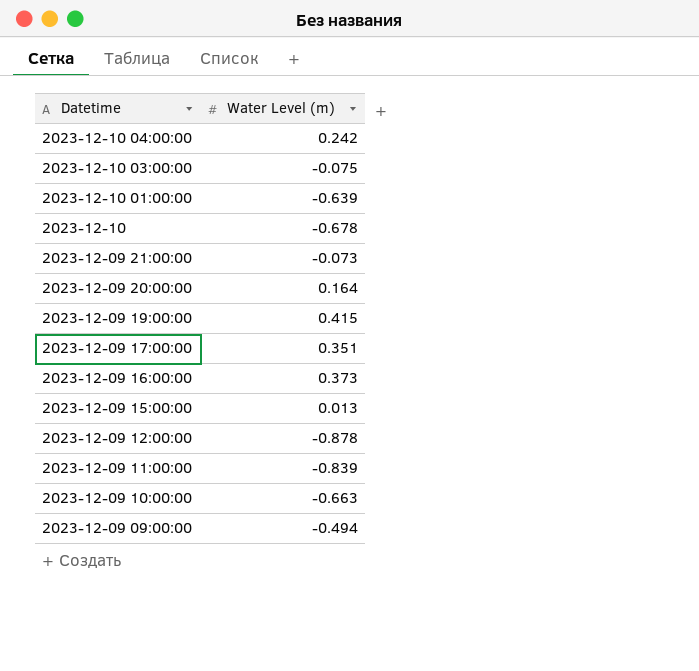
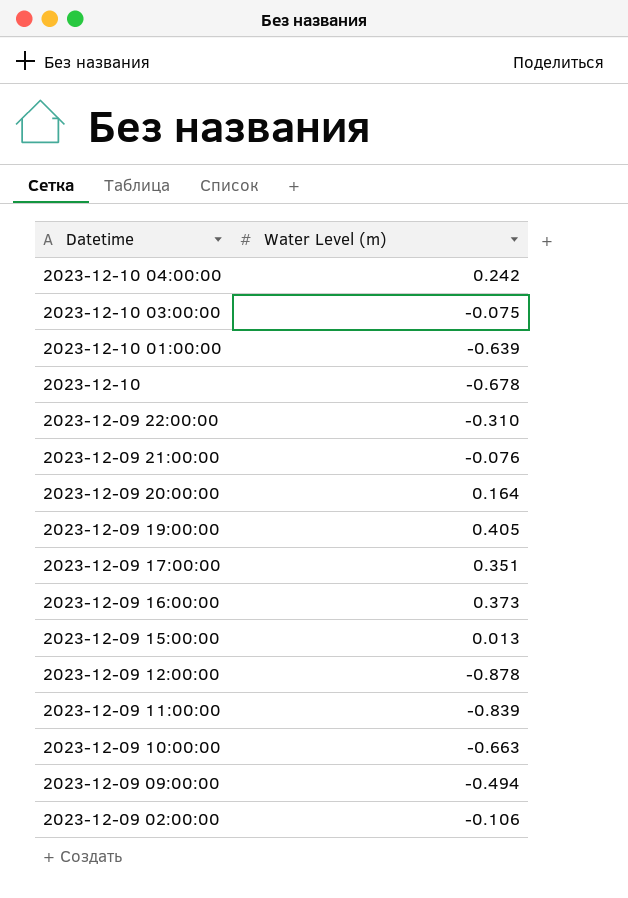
row 2023-12-09 22:00:00: none -> -0.310
2023-12-09 21:00:00 | Water Level (m): -0.073 -> -0.076
2023-12-09 19:00:00 | Water Level (m): 0.415 -> 0.405
row 2023-12-09 02:00:00: none -> -0.106

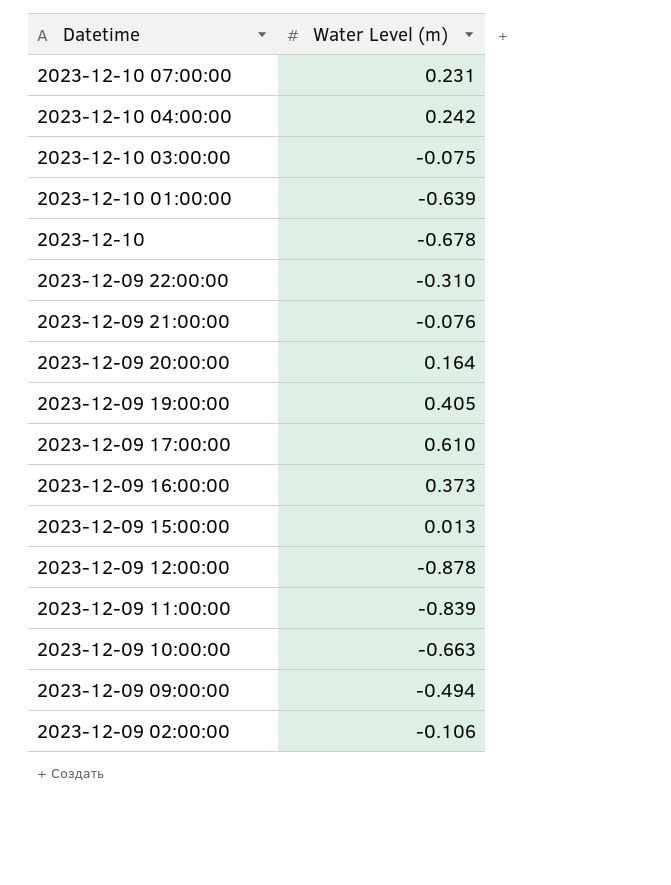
row 2023-12-10 07:00:00: none -> 0.231
2023-12-09 17:00:00 | Water Level (m): 0.351 -> 0.610

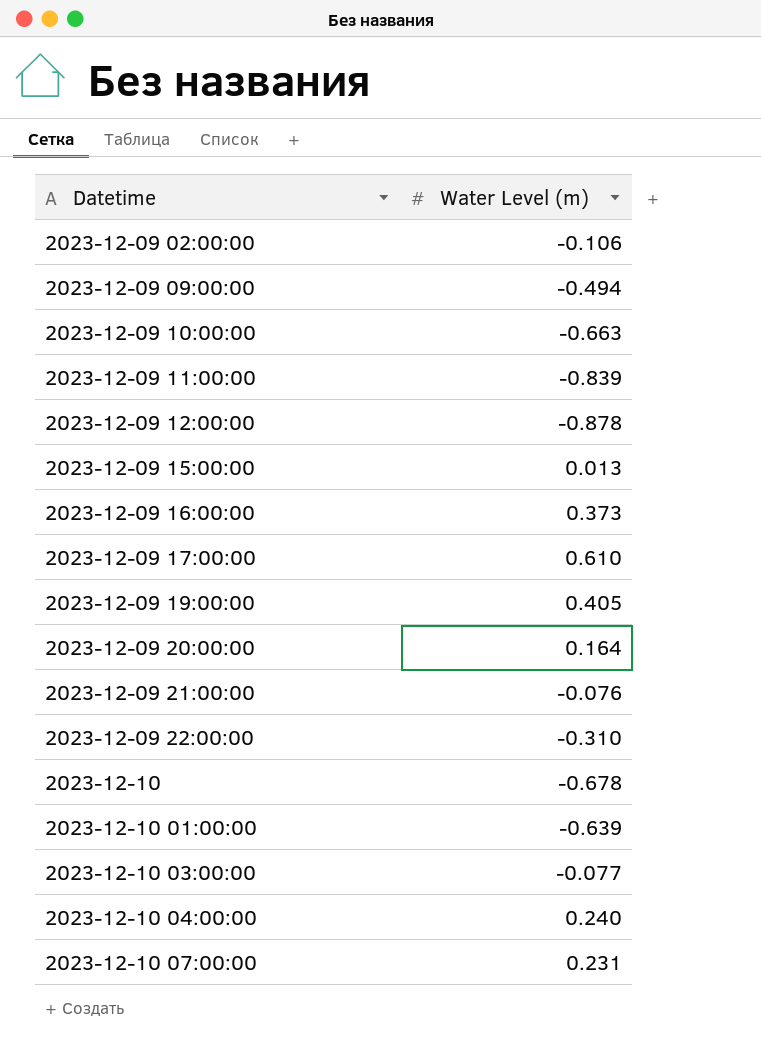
row order: Datetime descending -> Datetime ascending
2023-12-10 03:00:00 | Water Level (m): -0.075 -> -0.077
2023-12-10 04:00:00 | Water Level (m): 0.242 -> 0.240

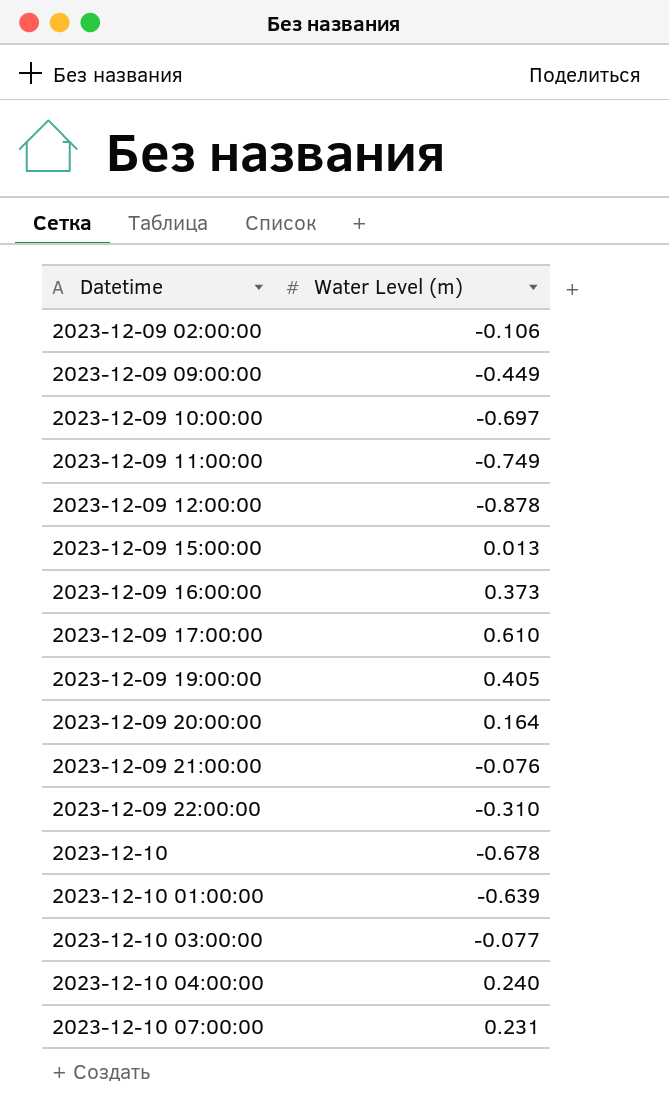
2023-12-09 09:00:00 | Water Level (m): -0.494 -> -0.449
2023-12-09 10:00:00 | Water Level (m): -0.663 -> -0.697
2023-12-09 11:00:00 | Water Level (m): -0.839 -> -0.749

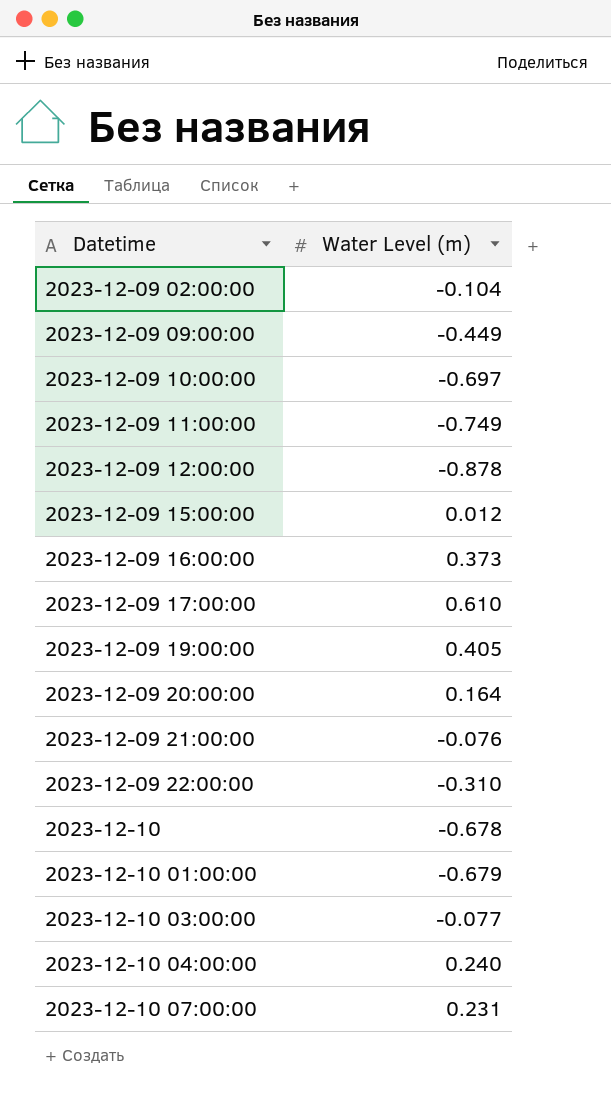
2023-12-09 02:00:00 | Water Level (m): -0.106 -> -0.104
2023-12-09 15:00:00 | Water Level (m): 0.013 -> 0.012
2023-12-10 01:00:00 | Water Level (m): -0.639 -> -0.679

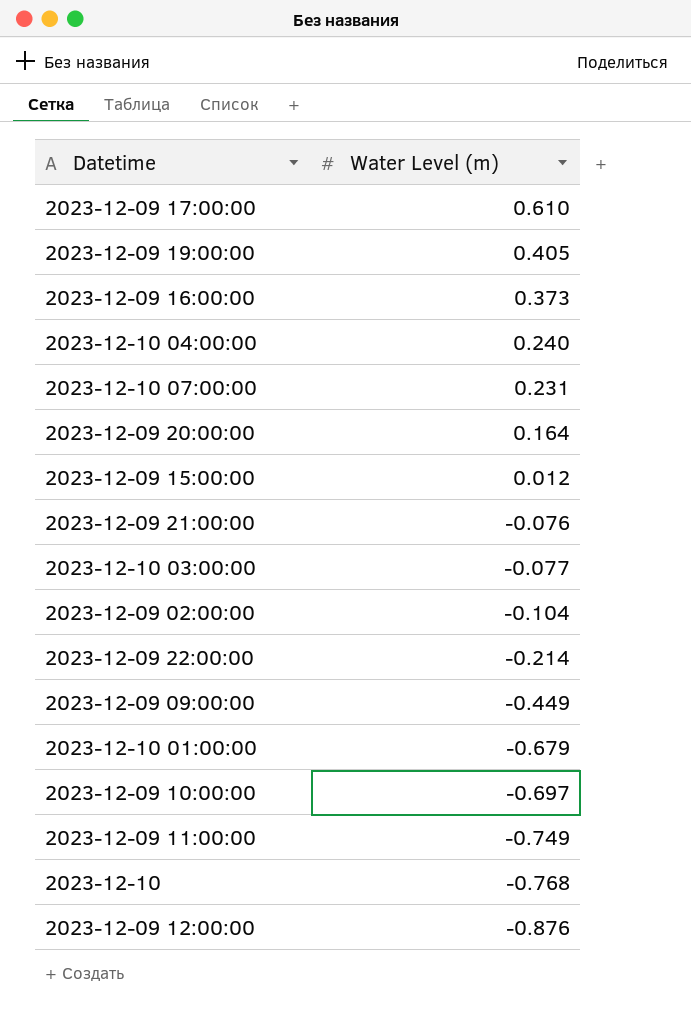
row order: Datetime ascending -> Water Level (m) descending
2023-12-09 22:00:00 | Water Level (m): -0.310 -> -0.214
2023-12-10 | Water Level (m): -0.678 -> -0.768
2023-12-09 12:00:00 | Water Level (m): -0.878 -> -0.876

